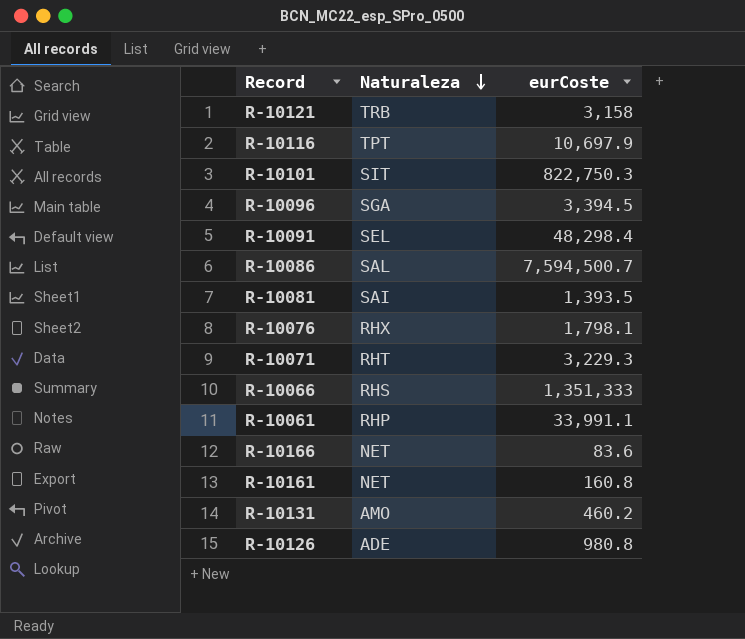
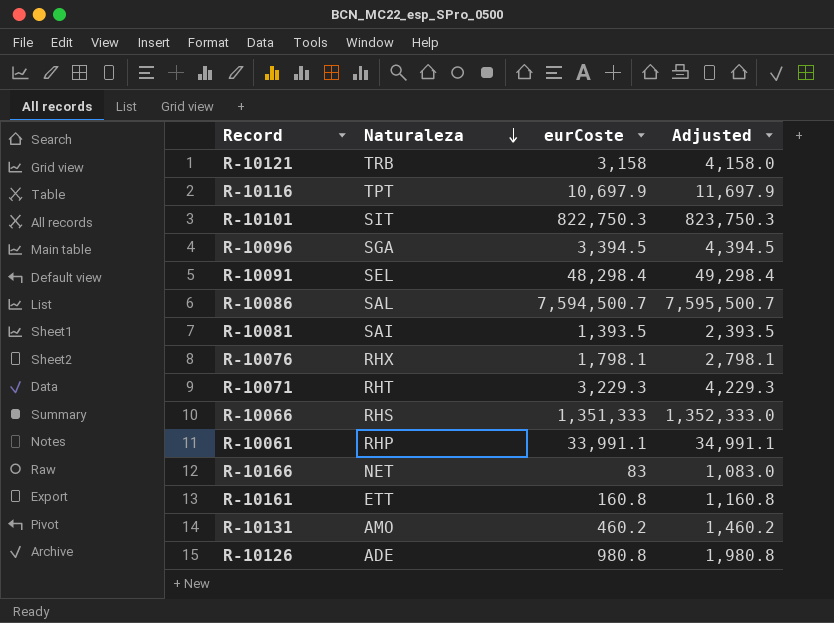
column Adjusted | formula: none -> [eurCoste] + 1000
R-10166 | eurCoste: 83.6 -> 83
R-10161 | Naturaleza: NET -> ETT

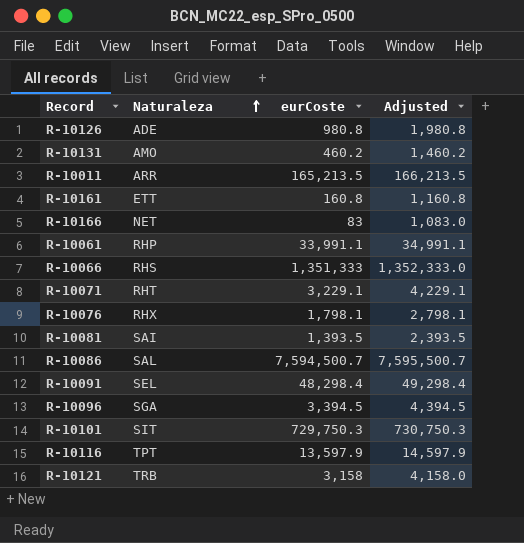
row order: Naturaleza descending -> Naturaleza ascending
row R-10011: none -> ARR | 165,213.5 | 166,213.5
R-10071 | eurCoste: 3,229.3 -> 3,229.1
R-10071 | Adjusted: 4,229.3 -> 4,229.1
R-10101 | eurCoste: 822,750.3 -> 729,750.3
R-10101 | Adjusted: 823,750.3 -> 730,750.3
R-10116 | eurCoste: 10,697.9 -> 13,597.9
R-10116 | Adjusted: 11,697.9 -> 14,597.9

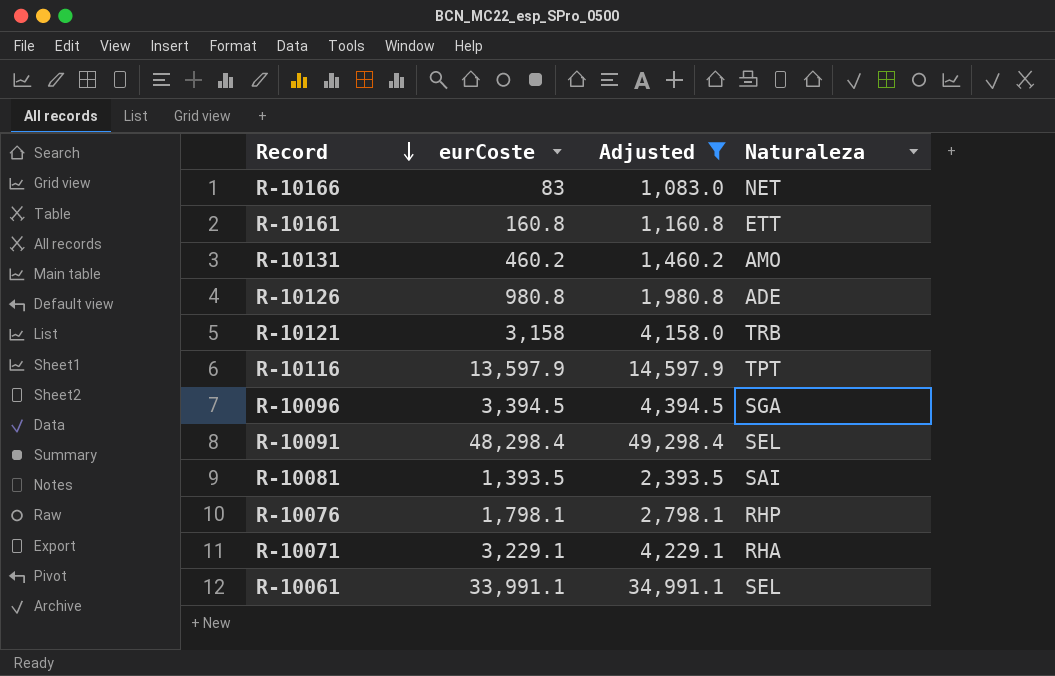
filter: none -> Adjusted <= 49,298.4
row order: Naturaleza ascending -> Record descending
column Naturaleza | position: 2 -> 4
R-10076 | Naturaleza: RHX -> RHP
R-10071 | Naturaleza: RHT -> RHA
R-10061 | Naturaleza: RHP -> SEL

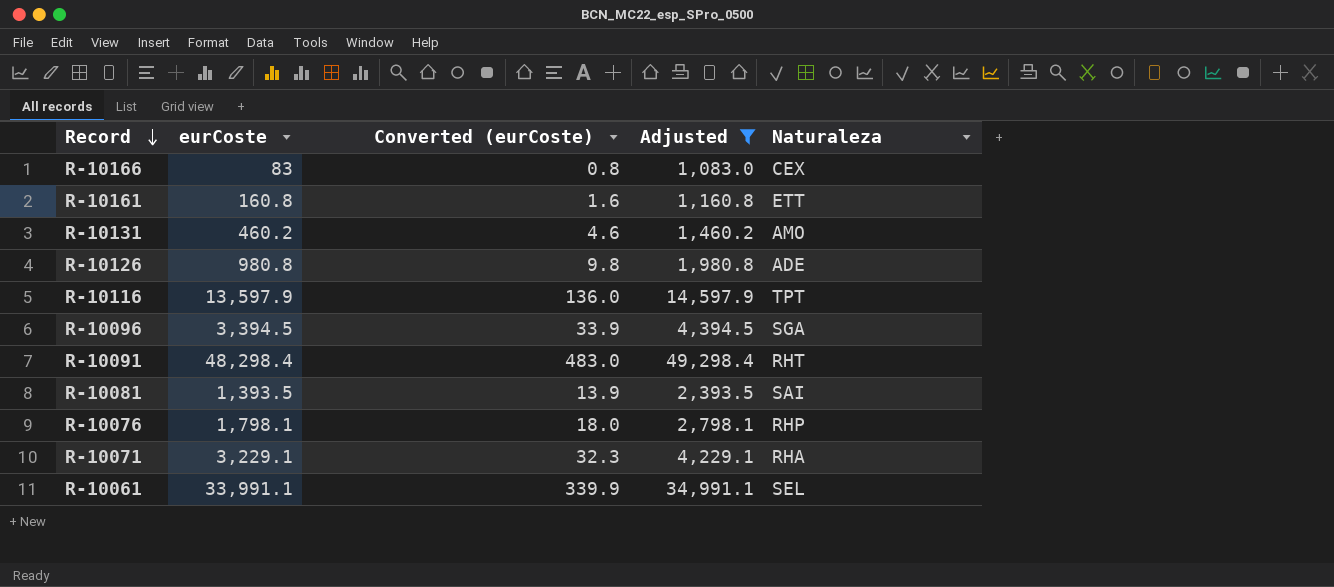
column Converted (eurCoste) | formula: none -> [eurCoste] * 0.01
row R-10121: 3,158 | 4,158.0 | TRB -> none
R-10166 | Naturaleza: NET -> CEX
R-10091 | Naturaleza: SEL -> RHT

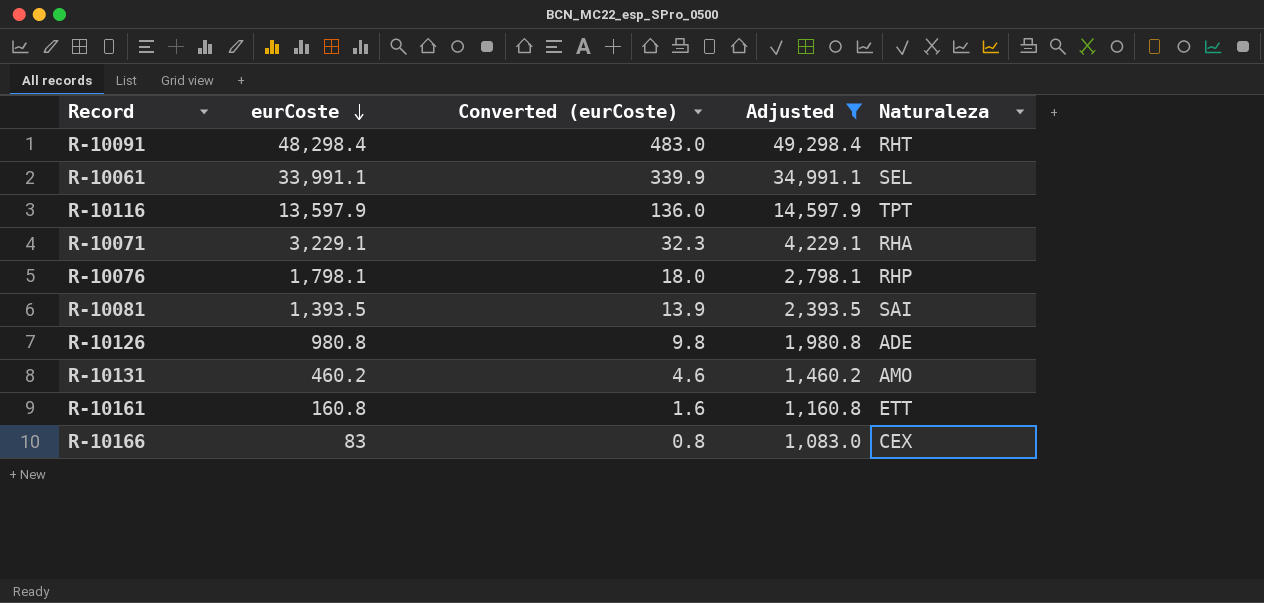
row order: Record descending -> eurCoste descending
row R-10096: 3,394.5 | 33.9 | 4,394.5 | SGA -> none

